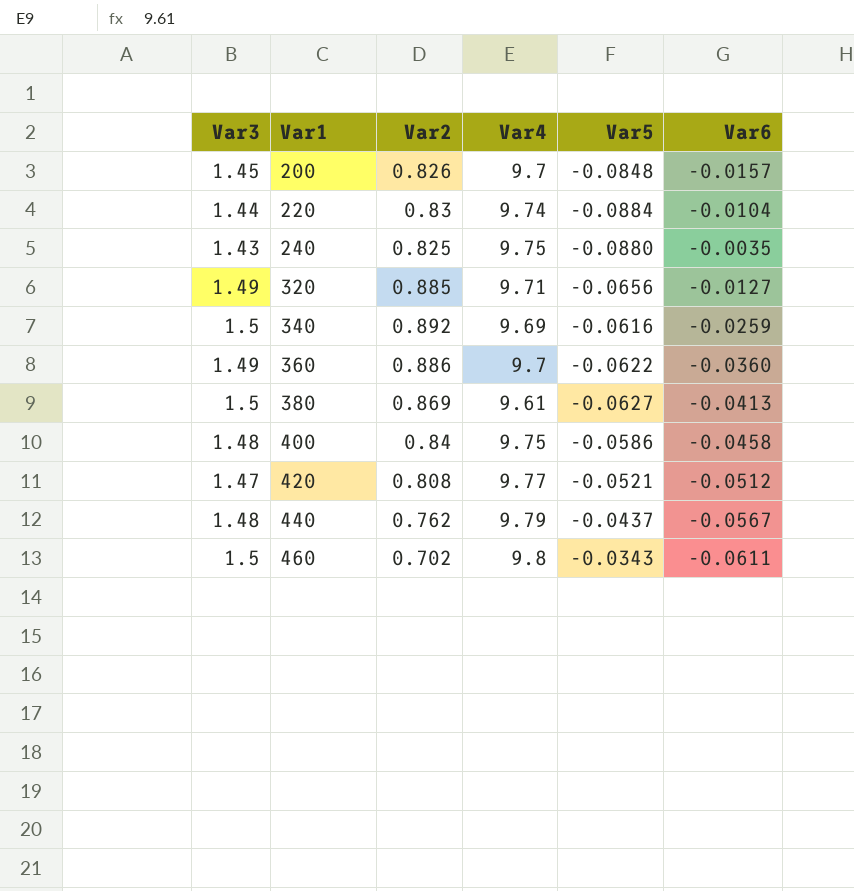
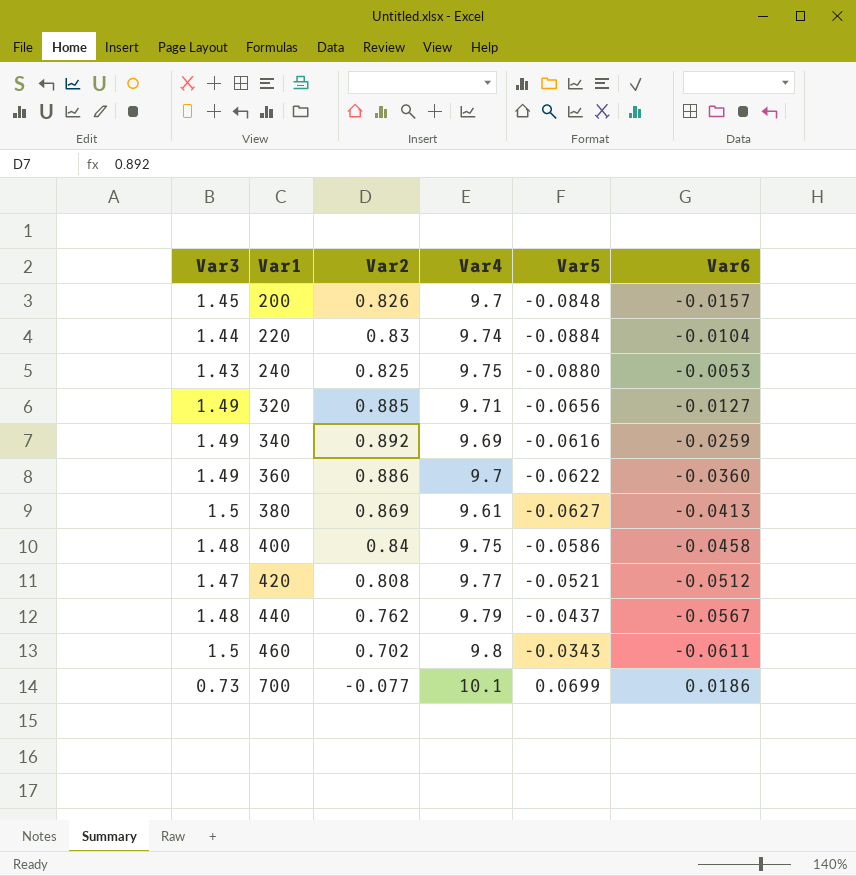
240 | Var6: -0.0035 -> -0.0053
340 | Var3: 1.5 -> 1.49
row 700: none -> 0.73 | -0.077 | 10.1 | 0.0699 | 0.0186

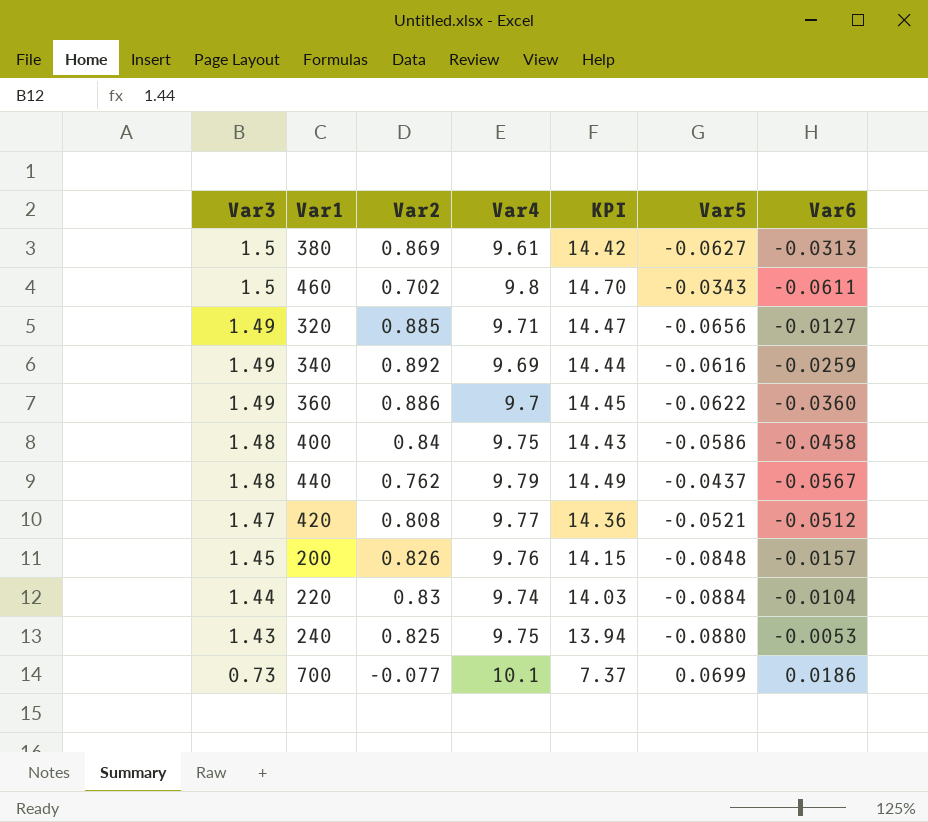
row order: Var1 ascending -> Var3 descending
column KPI | formula: none -> [Var3] * [Var4]
380 | Var6: -0.0413 -> -0.0313
200 | Var4: 9.7 -> 9.76

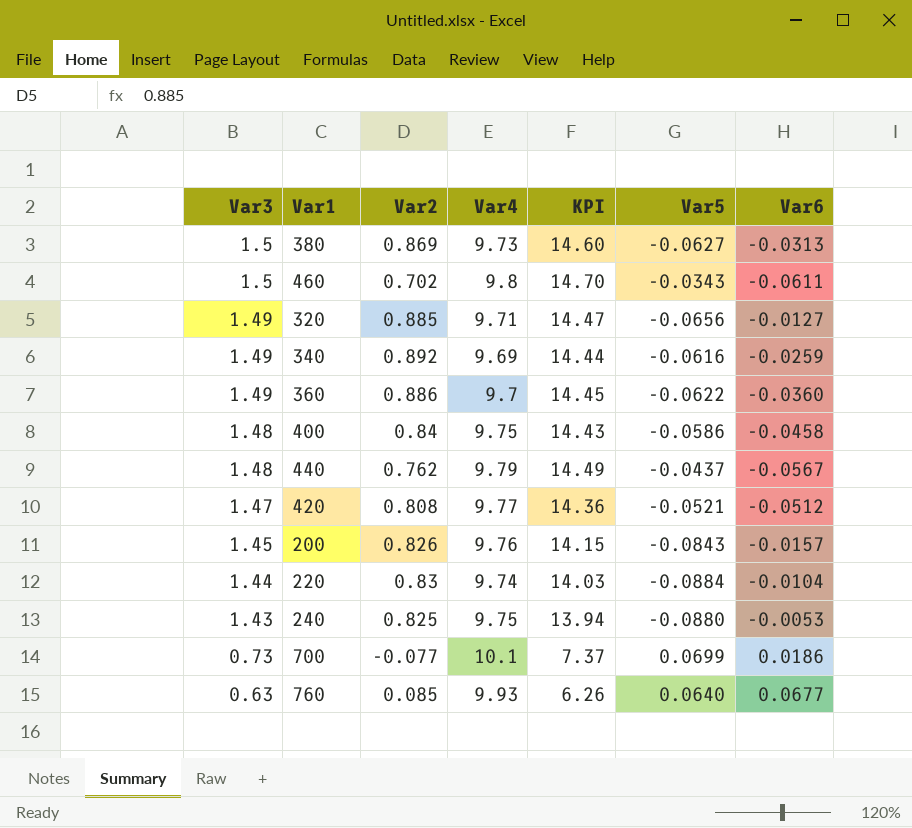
380 | Var4: 9.61 -> 9.73
380 | KPI: 14.42 -> 14.60
200 | Var5: -0.0848 -> -0.0843
row 760: none -> 0.63 | 0.085 | 9.93 | 6.26 | 0.0640 | 0.0677

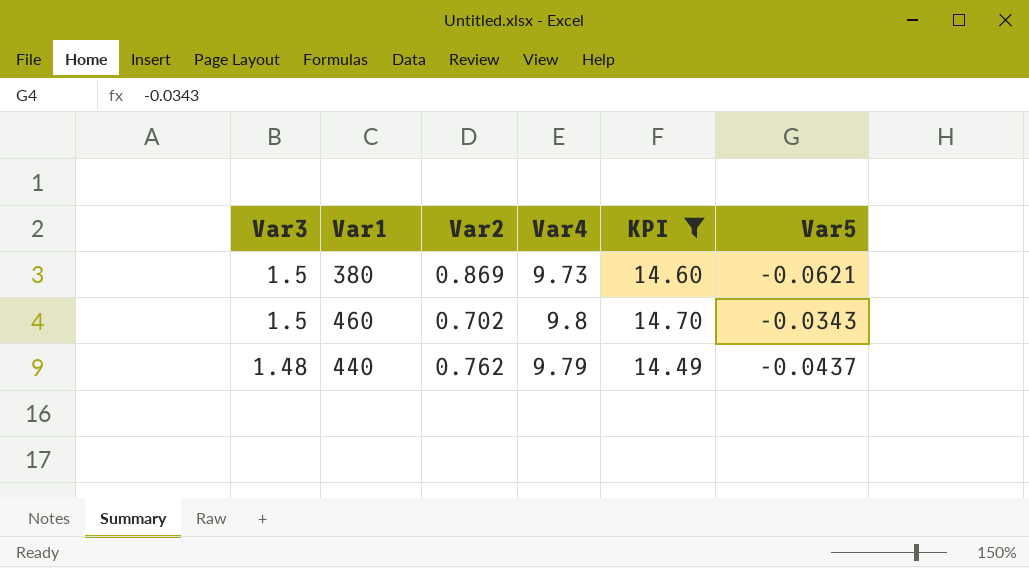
filter: none -> KPI >= 14.49
column Var6 | position: 7 -> none
380 | Var5: -0.0627 -> -0.0621

